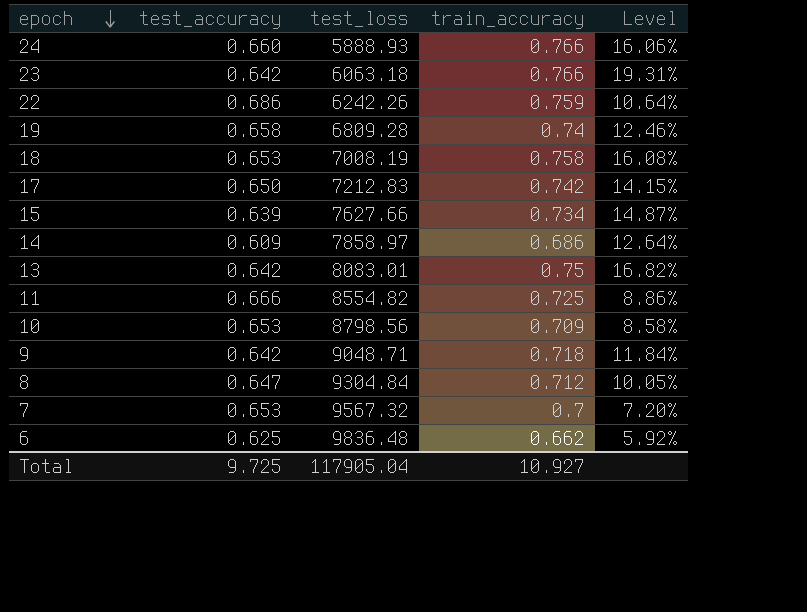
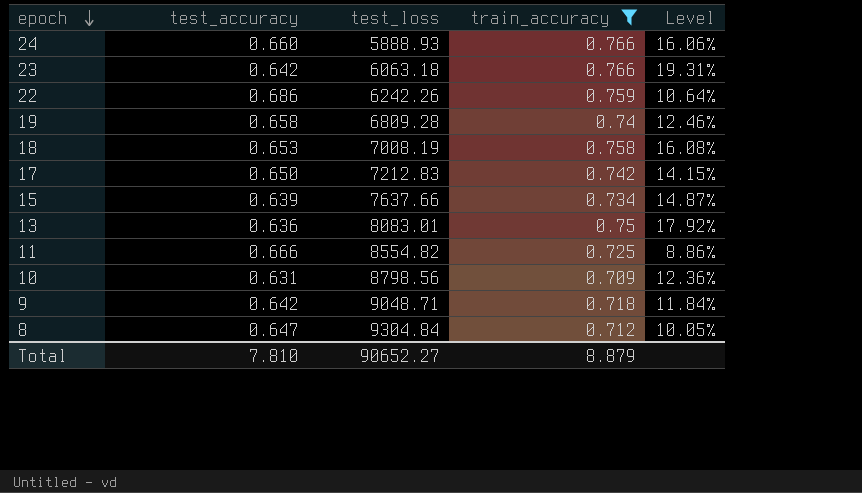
filter: none -> train_accuracy >= 0.709
15 | test_loss: 7627.66 -> 7637.66
13 | test_accuracy: 0.642 -> 0.636
13 | Level: 16.82% -> 17.92%
10 | test_accuracy: 0.653 -> 0.631
10 | Level: 8.58% -> 12.36%
Total | test_accuracy: 9.725 -> 7.810
Total | test_loss: 117905.04 -> 90652.27
Total | train_accuracy: 10.927 -> 8.879

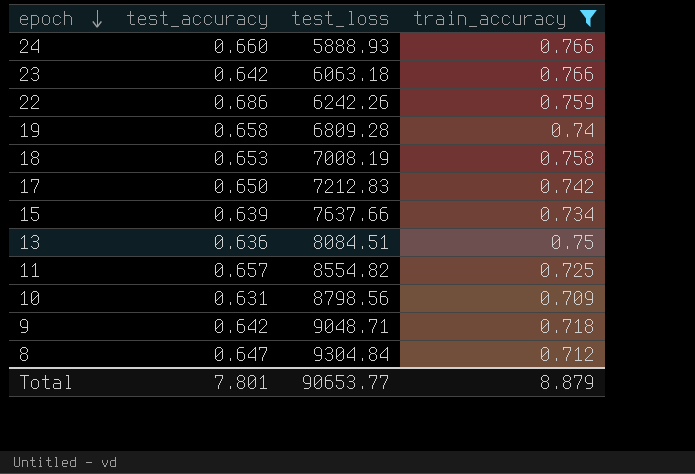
column Level | formula: ([train_accuracy] - [test_accuracy]) / [test_accuracy] -> none
13 | test_loss: 8083.01 -> 8084.51
11 | test_accuracy: 0.666 -> 0.657
Total | test_accuracy: 7.810 -> 7.801
Total | test_loss: 90652.27 -> 90653.77

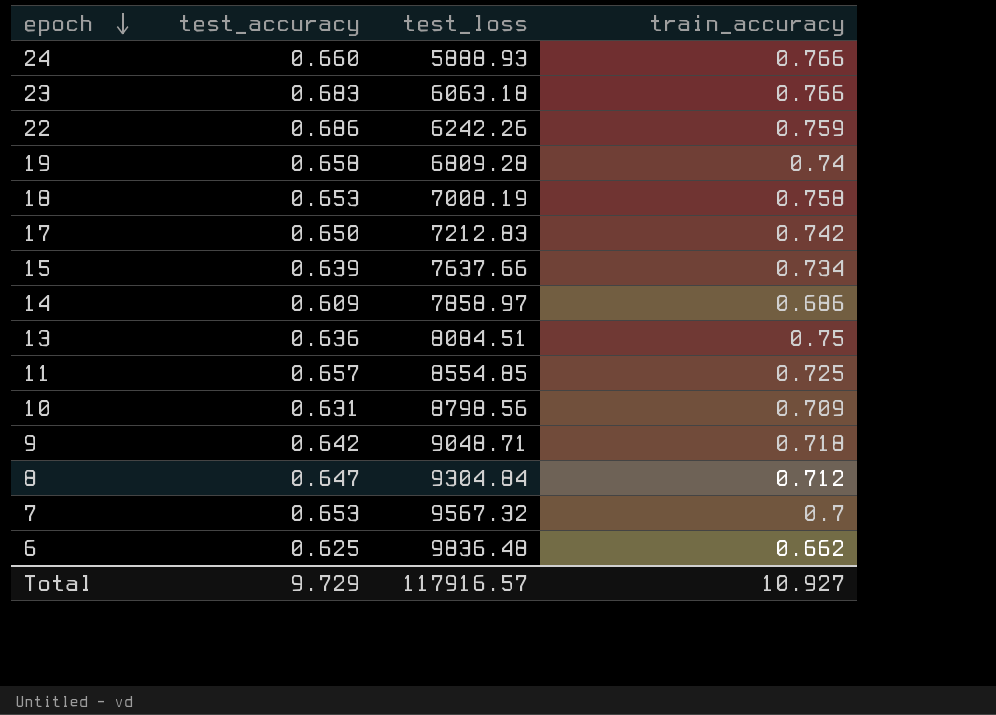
filter: train_accuracy >= 0.709 -> none
23 | test_accuracy: 0.642 -> 0.683
11 | test_loss: 8554.82 -> 8554.85
Total | test_accuracy: 7.801 -> 9.729
Total | test_loss: 90653.77 -> 117916.57
Total | train_accuracy: 8.879 -> 10.927

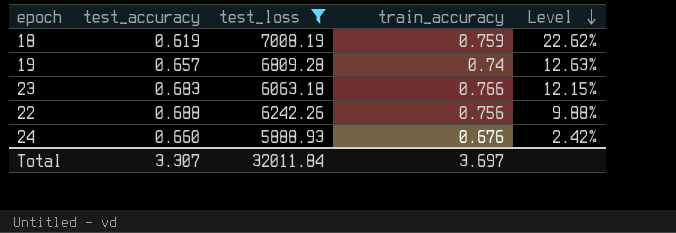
filter: none -> test_loss <= 7008.19
row order: epoch descending -> Level descending
column Level | formula: none -> ([train_accuracy] - [test_accuracy]) / [test_accuracy]
18 | test_accuracy: 0.653 -> 0.619
18 | train_accuracy: 0.758 -> 0.759
19 | test_accuracy: 0.658 -> 0.657
22 | test_accuracy: 0.686 -> 0.688
22 | train_accuracy: 0.759 -> 0.756
24 | train_accuracy: 0.766 -> 0.676
Total | test_accuracy: 9.729 -> 3.307
Total | test_loss: 117916.57 -> 32011.84
Total | train_accuracy: 10.927 -> 3.697

